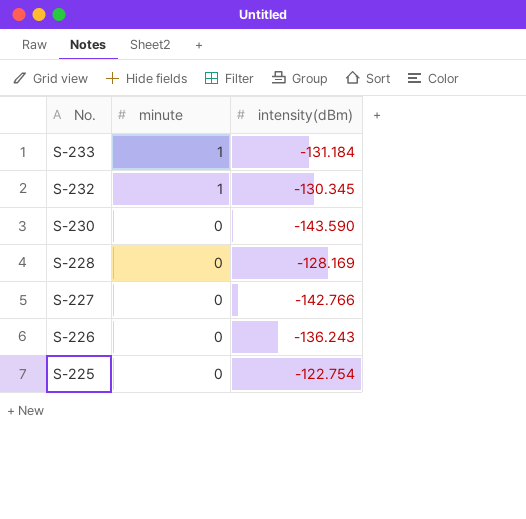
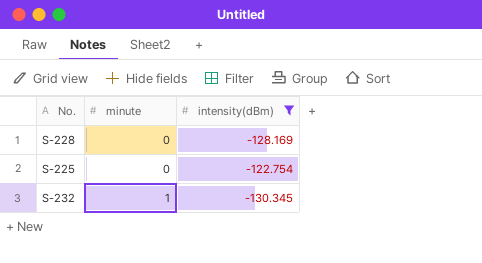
filter: none -> intensity(dBm) >= -130.345
row order: No. descending -> minute ascending

